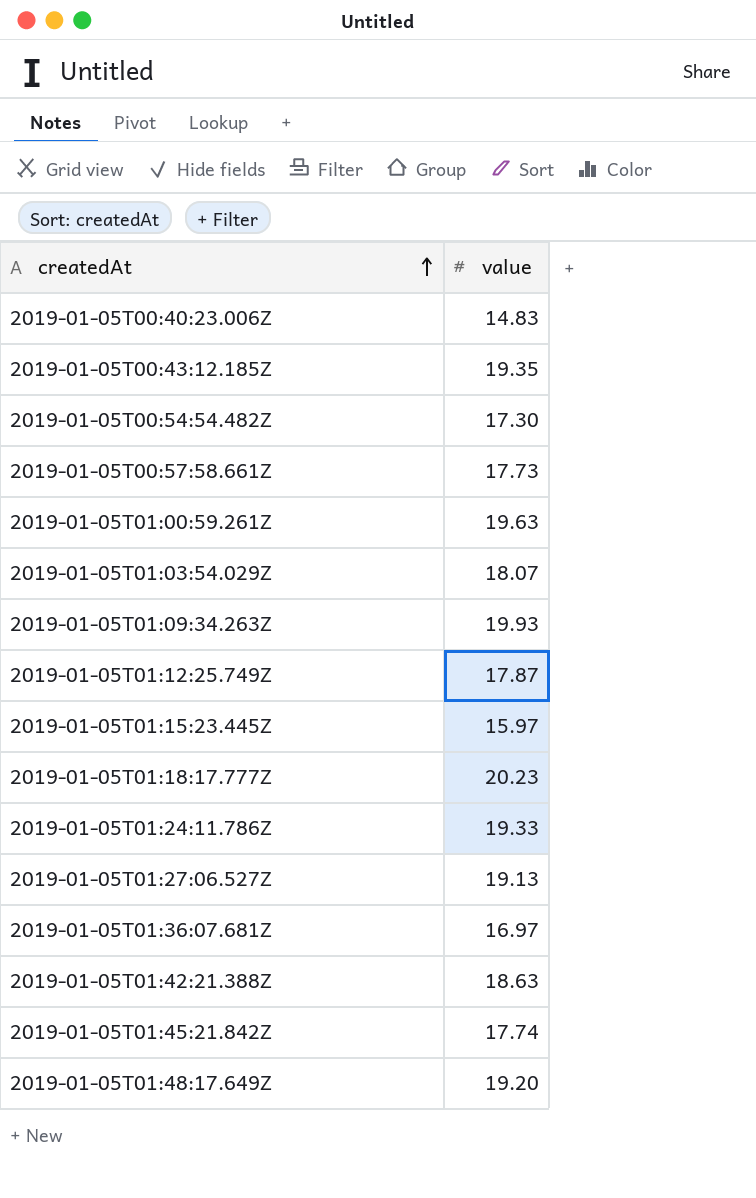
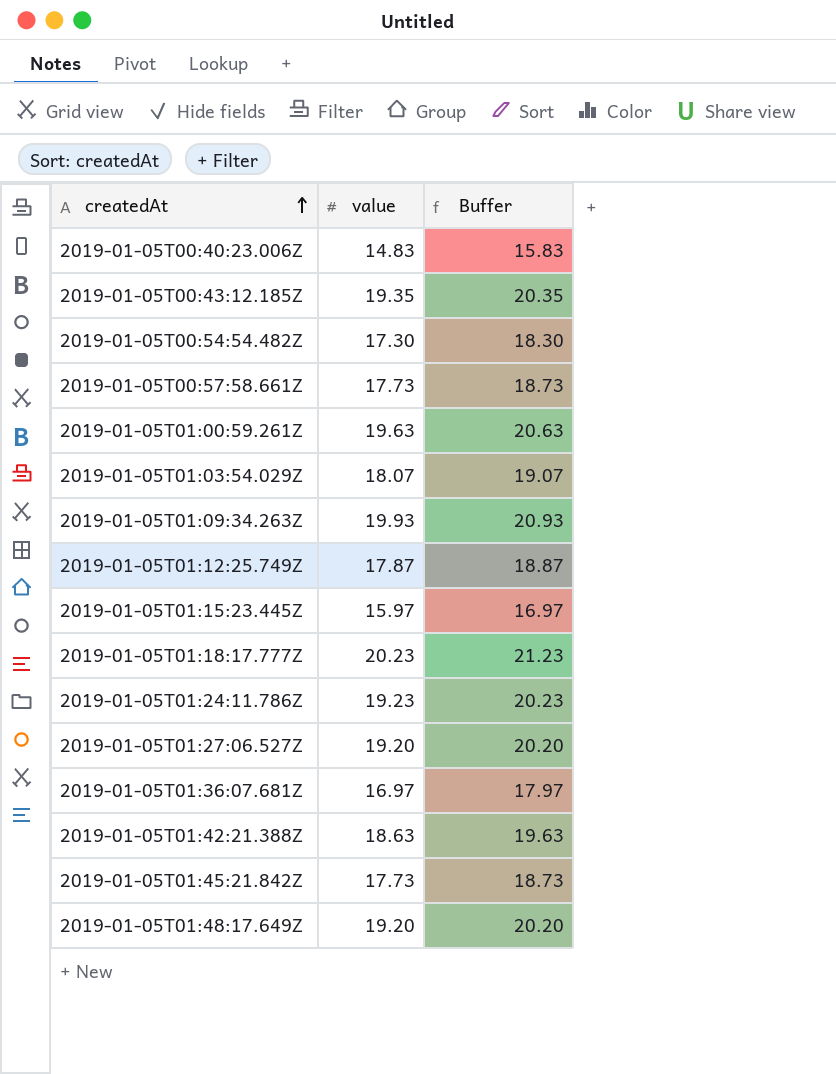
column Buffer | formula: none -> [value] + 1
2019-01-05T01:24:11.786Z | value: 19.33 -> 19.23
2019-01-05T01:27:06.527Z | value: 19.13 -> 19.20
2019-01-05T01:45:21.842Z | value: 17.74 -> 17.73

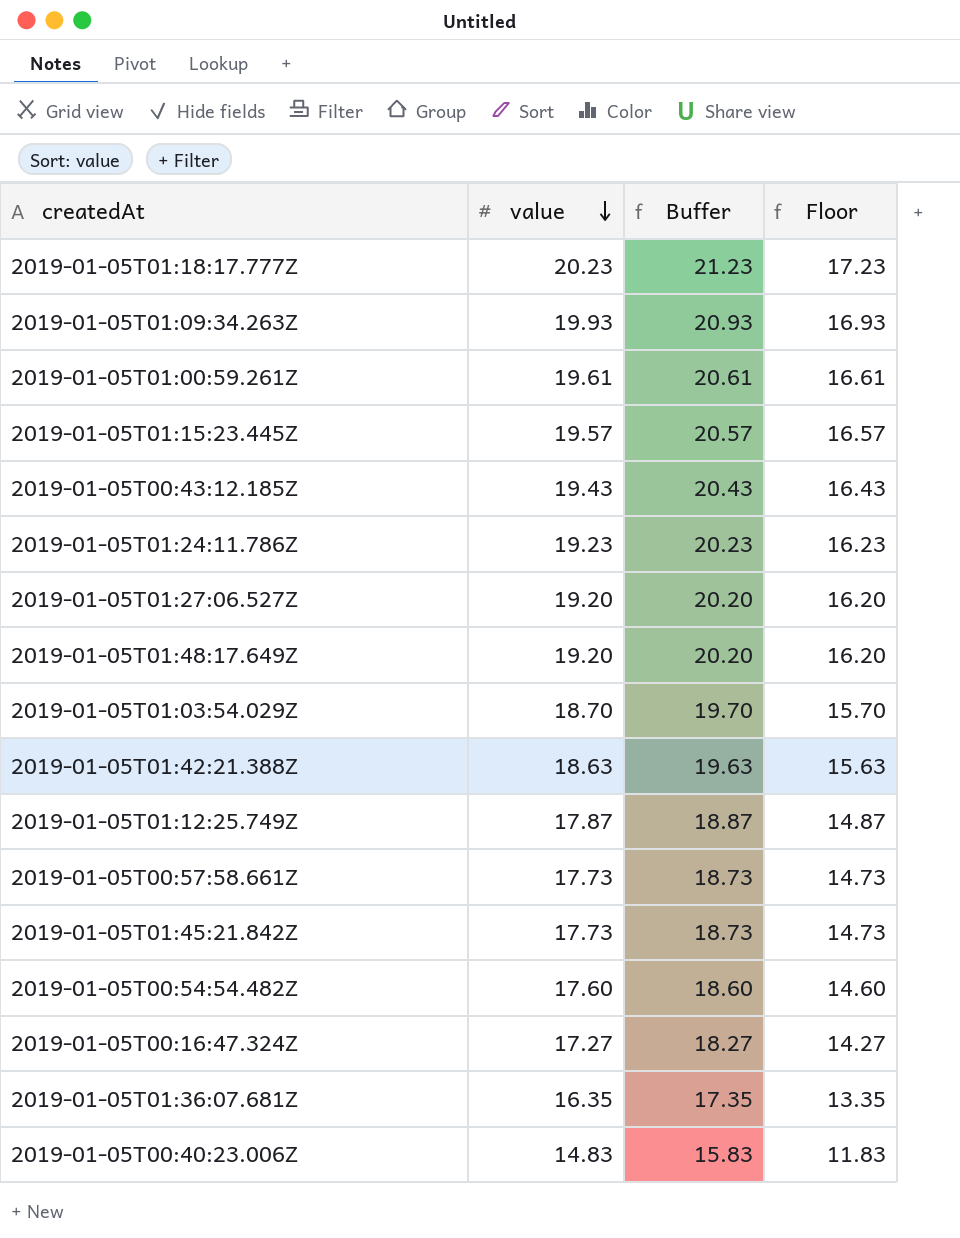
row order: createdAt ascending -> value descending
column Floor | formula: none -> [value] - 3
2019-01-05T01:00:59.261Z | value: 19.63 -> 19.61
2019-01-05T01:00:59.261Z | Buffer: 20.63 -> 20.61
2019-01-05T01:15:23.445Z | value: 15.97 -> 19.57
2019-01-05T01:15:23.445Z | Buffer: 16.97 -> 20.57
2019-01-05T00:43:12.185Z | value: 19.35 -> 19.43
2019-01-05T00:43:12.185Z | Buffer: 20.35 -> 20.43
2019-01-05T01:03:54.029Z | value: 18.07 -> 18.70
2019-01-05T01:03:54.029Z | Buffer: 19.07 -> 19.70
2019-01-05T00:54:54.482Z | value: 17.30 -> 17.60
2019-01-05T00:54:54.482Z | Buffer: 18.30 -> 18.60
row 2019-01-05T00:16:47.324Z: none -> 17.27 | 18.27 | 14.27
2019-01-05T01:36:07.681Z | value: 16.97 -> 16.35
2019-01-05T01:36:07.681Z | Buffer: 17.97 -> 17.35

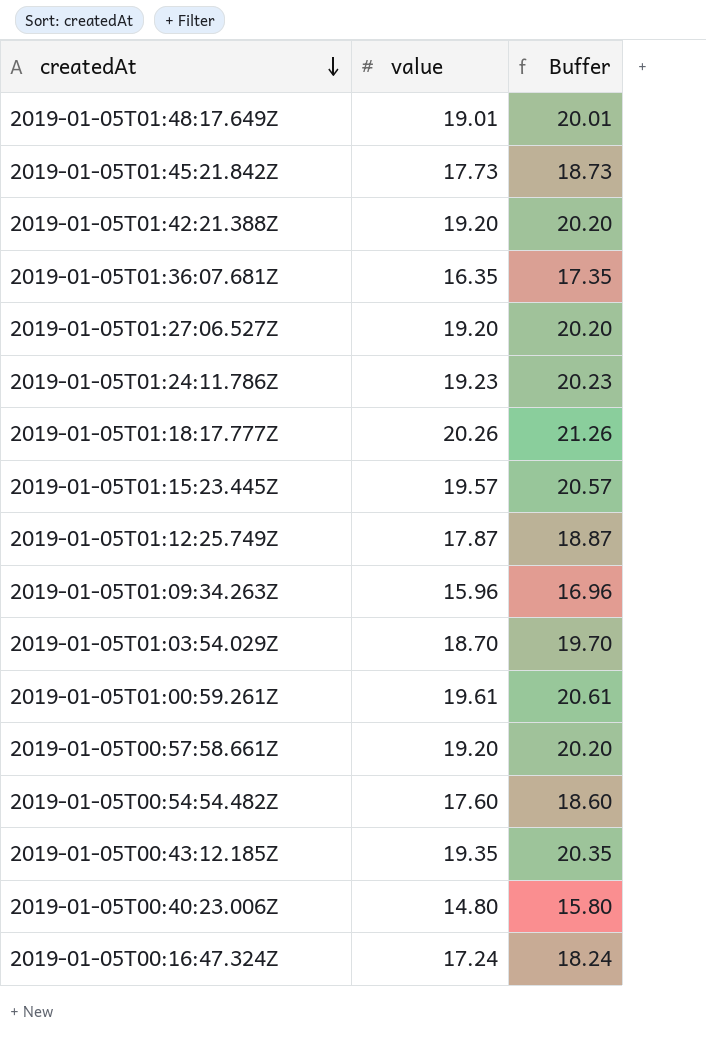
row order: value descending -> createdAt descending
column Floor | formula: [value] - 3 -> none
2019-01-05T01:48:17.649Z | value: 19.20 -> 19.01
2019-01-05T01:48:17.649Z | Buffer: 20.20 -> 20.01
2019-01-05T01:42:21.388Z | value: 18.63 -> 19.20
2019-01-05T01:42:21.388Z | Buffer: 19.63 -> 20.20
2019-01-05T01:18:17.777Z | value: 20.23 -> 20.26
2019-01-05T01:18:17.777Z | Buffer: 21.23 -> 21.26
2019-01-05T01:09:34.263Z | value: 19.93 -> 15.96
2019-01-05T01:09:34.263Z | Buffer: 20.93 -> 16.96
2019-01-05T00:57:58.661Z | value: 17.73 -> 19.20
2019-01-05T00:57:58.661Z | Buffer: 18.73 -> 20.20
2019-01-05T00:43:12.185Z | value: 19.43 -> 19.35
2019-01-05T00:43:12.185Z | Buffer: 20.43 -> 20.35
2019-01-05T00:40:23.006Z | value: 14.83 -> 14.80
2019-01-05T00:40:23.006Z | Buffer: 15.83 -> 15.80
2019-01-05T00:16:47.324Z | value: 17.27 -> 17.24
2019-01-05T00:16:47.324Z | Buffer: 18.27 -> 18.24

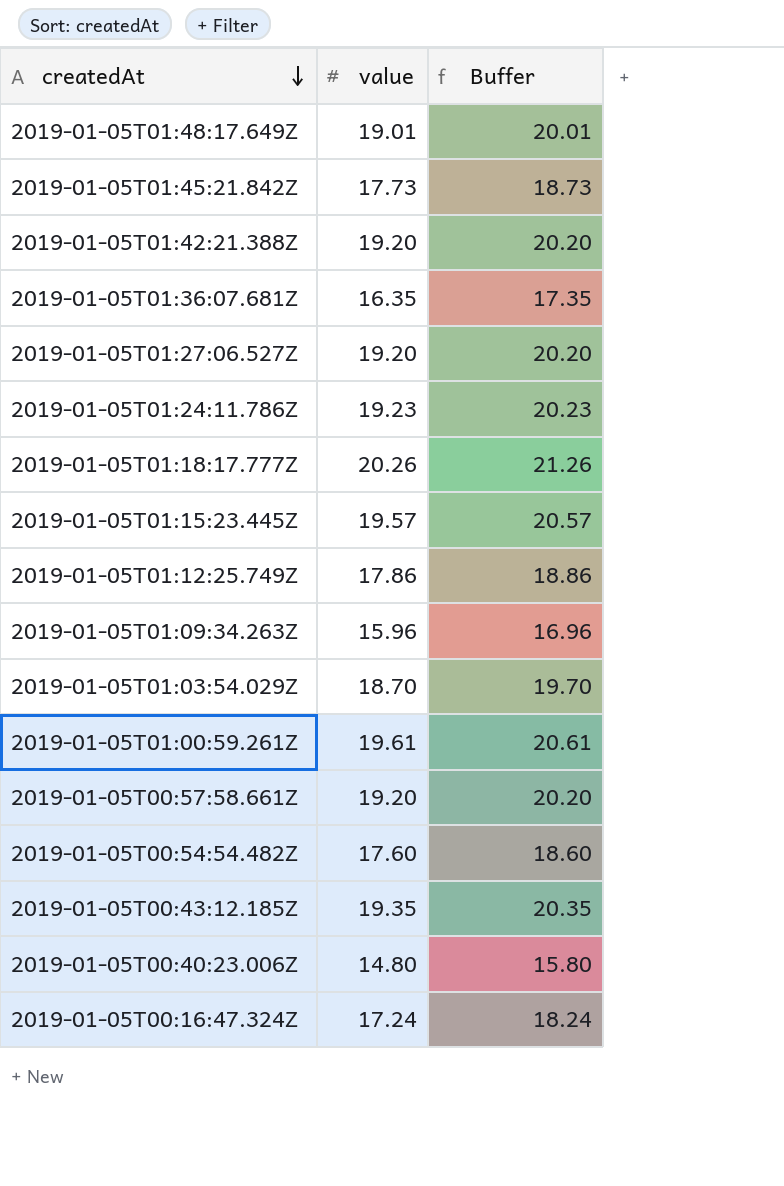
2019-01-05T01:12:25.749Z | value: 17.87 -> 17.86
2019-01-05T01:12:25.749Z | Buffer: 18.87 -> 18.86

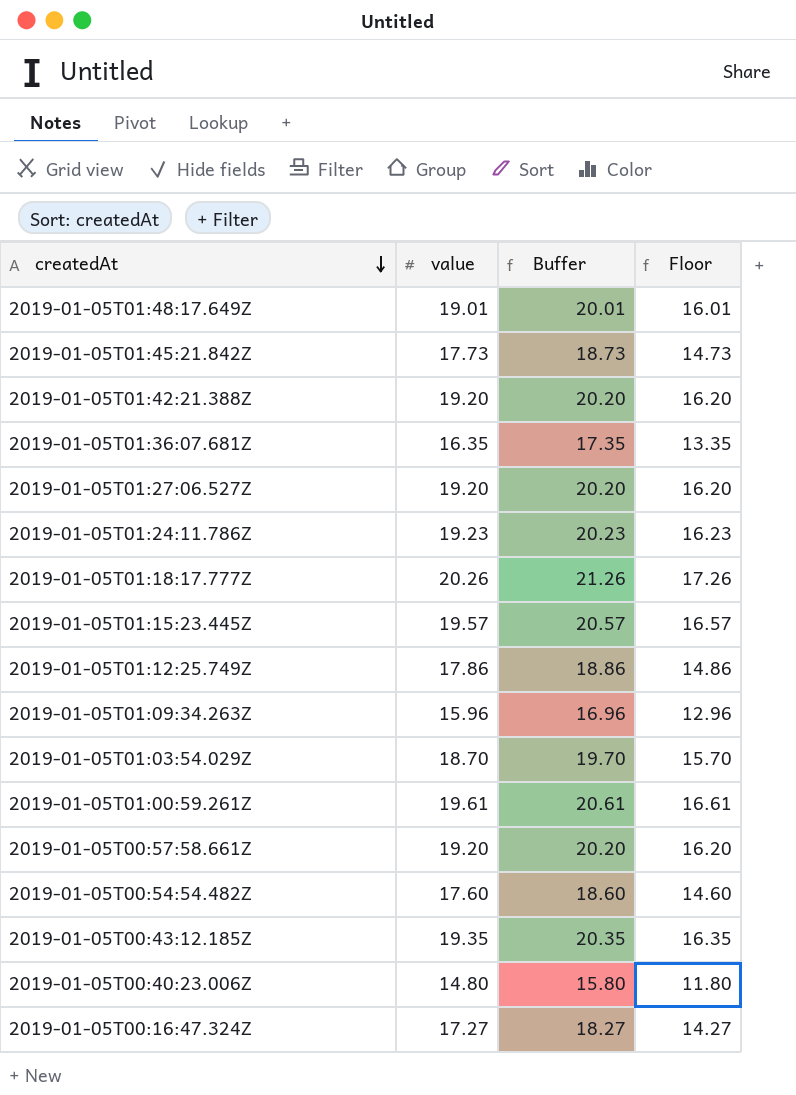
column Floor | formula: none -> [value] - 3
2019-01-05T00:16:47.324Z | value: 17.24 -> 17.27
2019-01-05T00:16:47.324Z | Buffer: 18.24 -> 18.27

